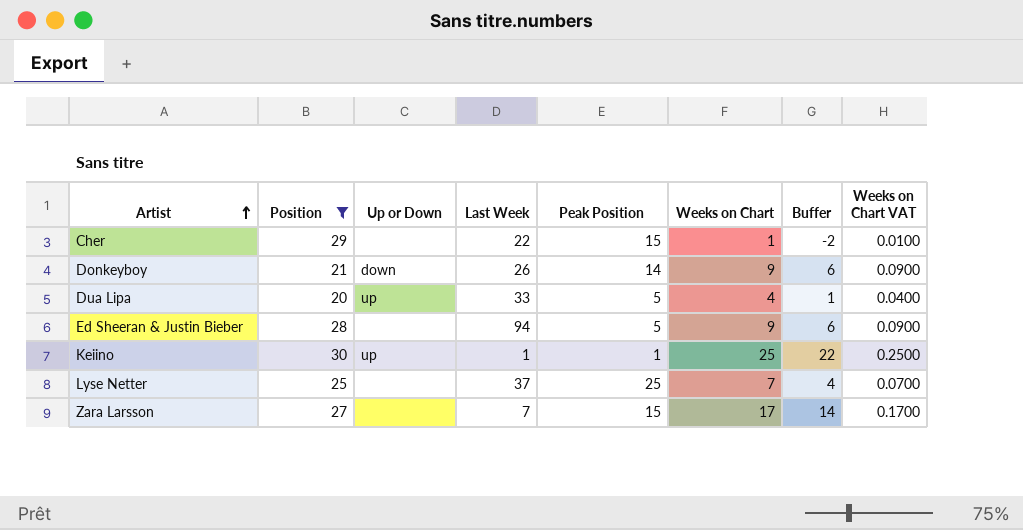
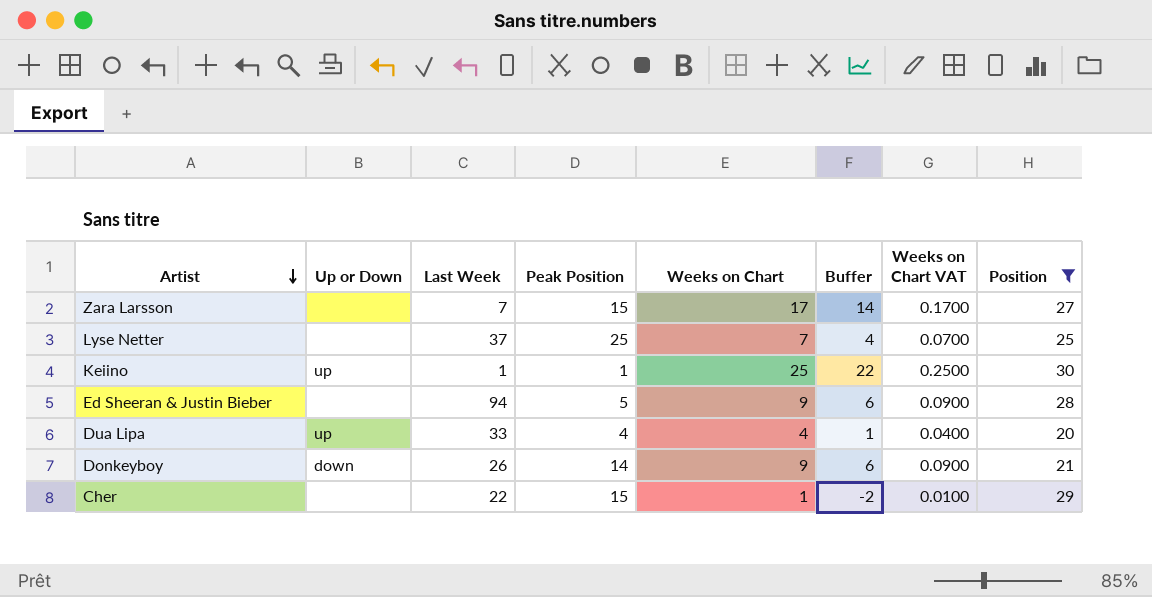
row order: Artist ascending -> Artist descending
column Position | position: 2 -> 8
Dua Lipa | Peak Position: 5 -> 4

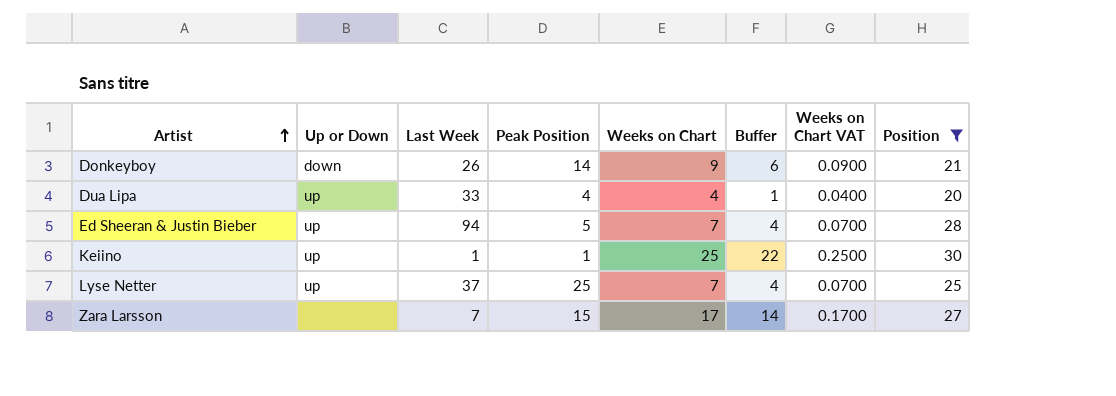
row order: Artist descending -> Artist ascending
row Cher: none | 22 | 15 | 1 | -2 | 0.0100 | 29 -> none
Ed Sheeran & Justin Bieber | Up or Down: none -> up
Ed Sheeran & Justin Bieber | Weeks on Chart: 9 -> 7
Ed Sheeran & Justin Bieber | Buffer: 6 -> 4
Ed Sheeran & Justin Bieber | Weeks on Chart VAT: 0.0900 -> 0.0700
Lyse Netter | Up or Down: none -> up

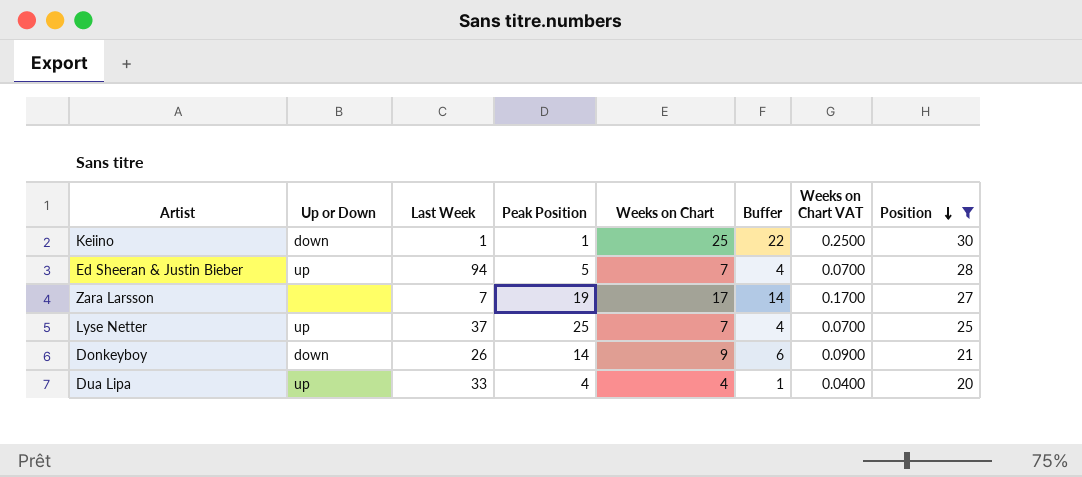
row order: Artist ascending -> Position descending
Keiino | Up or Down: up -> down
Zara Larsson | Peak Position: 15 -> 19

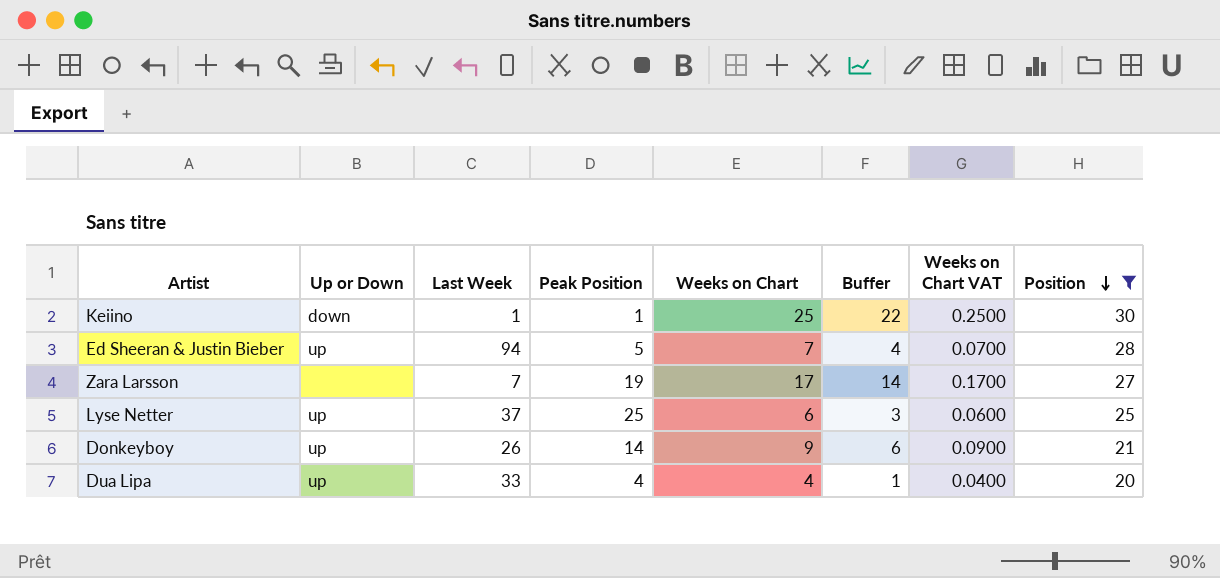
Lyse Netter | Weeks on Chart: 7 -> 6
Lyse Netter | Buffer: 4 -> 3
Lyse Netter | Weeks on Chart VAT: 0.0700 -> 0.0600
Donkeyboy | Up or Down: down -> up

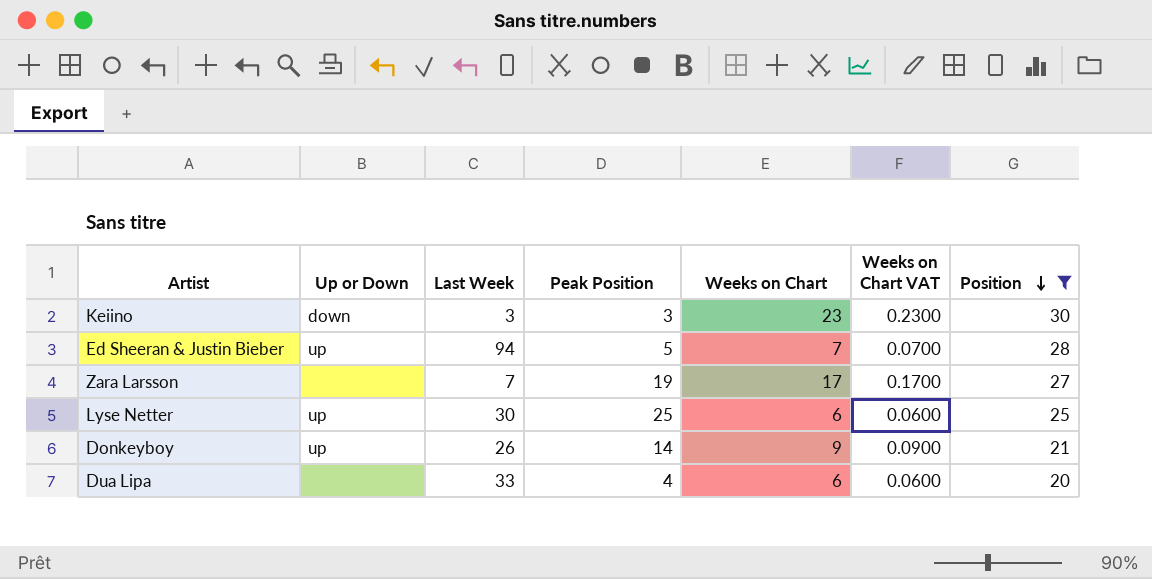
column Buffer | formula: [Weeks on Chart] - 3 -> none
Keiino | Last Week: 1 -> 3
Keiino | Peak Position: 1 -> 3
Keiino | Weeks on Chart: 25 -> 23
Keiino | Weeks on Chart VAT: 0.2500 -> 0.2300
Lyse Netter | Last Week: 37 -> 30
Dua Lipa | Up or Down: up -> none
Dua Lipa | Weeks on Chart: 4 -> 6
Dua Lipa | Weeks on Chart VAT: 0.0400 -> 0.0600

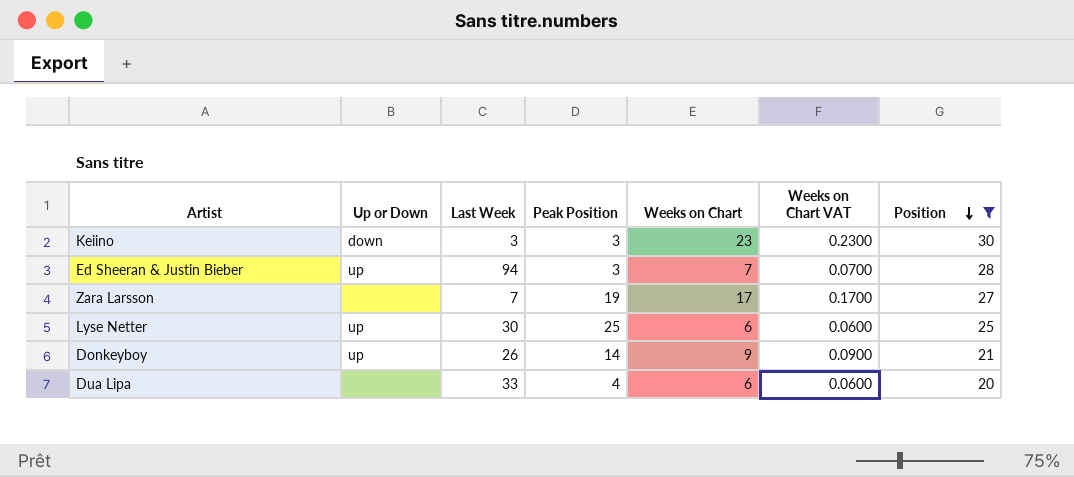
Ed Sheeran & Justin Bieber | Peak Position: 5 -> 3

